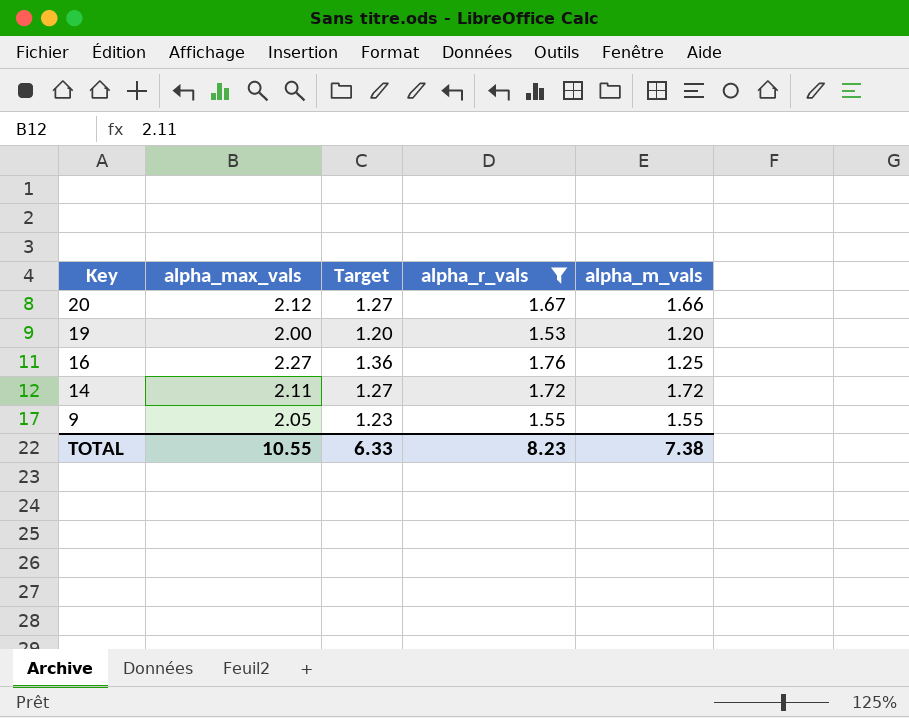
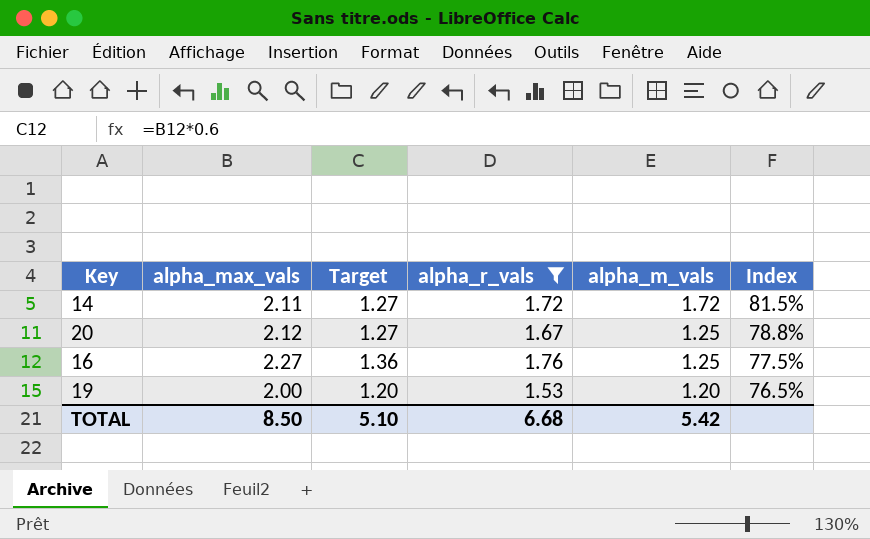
row order: Key descending -> alpha_m_vals descending
column Index | formula: none -> [alpha_r_vals] / [alpha_max_vals]
row 9: 2.05 | 1.23 | 1.55 | 1.55 -> none
20 | alpha_m_vals: 1.66 -> 1.25
TOTAL | alpha_max_vals: 10.55 -> 8.50
TOTAL | Target: 6.33 -> 5.10
TOTAL | alpha_r_vals: 8.23 -> 6.68
TOTAL | alpha_m_vals: 7.38 -> 5.42

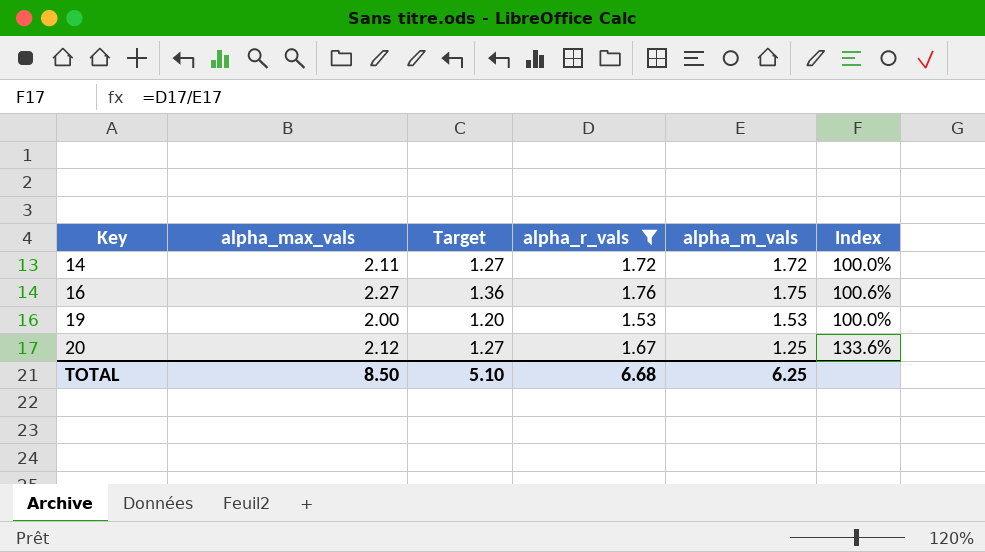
row order: alpha_m_vals descending -> Key ascending
column Index | formula: [alpha_r_vals] / [alpha_max_vals] -> [alpha_r_vals] / [alpha_m_vals]
16 | alpha_m_vals: 1.25 -> 1.75
19 | alpha_m_vals: 1.20 -> 1.53
TOTAL | alpha_m_vals: 5.42 -> 6.25

